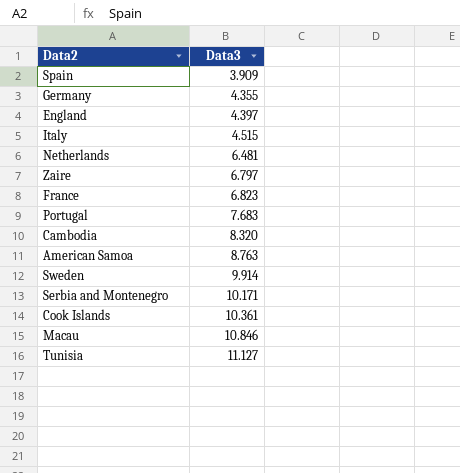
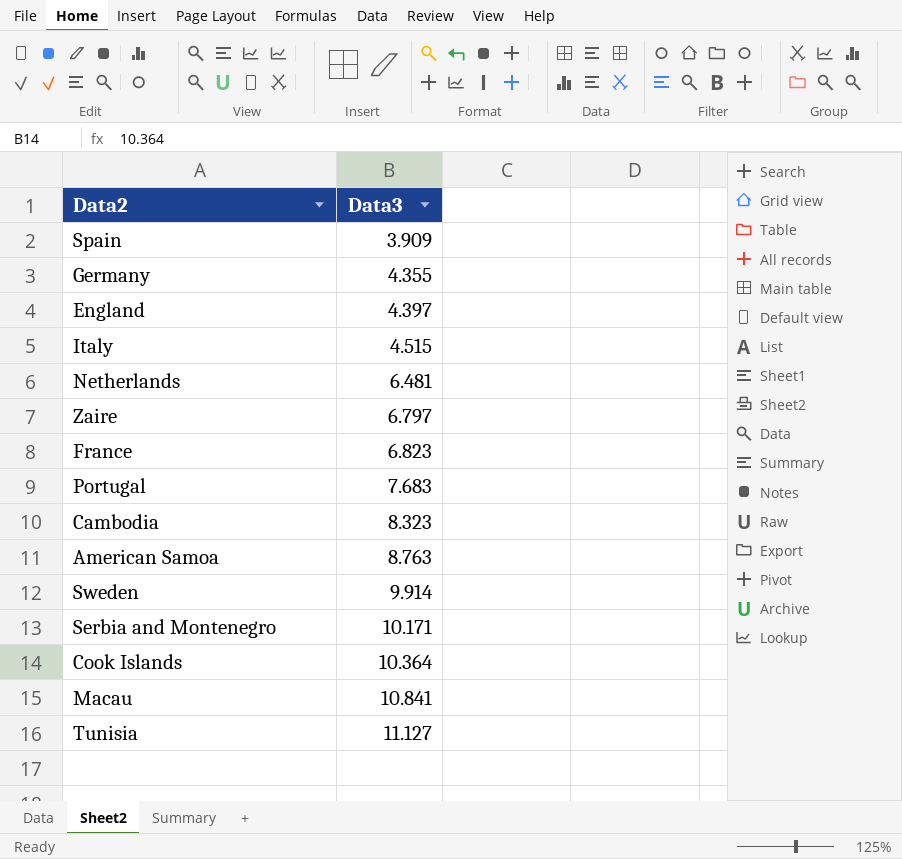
Cambodia | Data3: 8.320 -> 8.323
Cook Islands | Data3: 10.361 -> 10.364
Macau | Data3: 10.846 -> 10.841

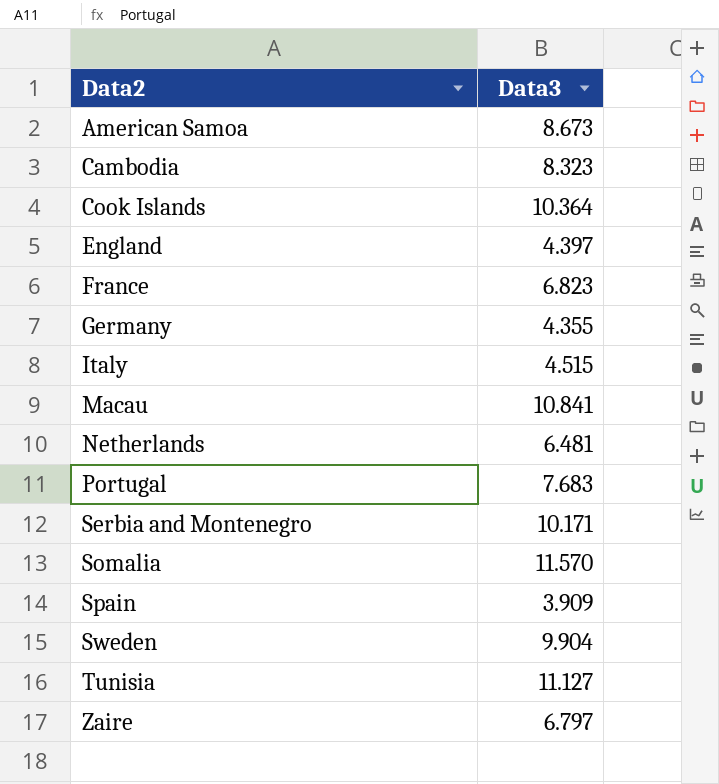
row order: Data3 ascending -> Data2 ascending
American Samoa | Data3: 8.763 -> 8.673
row Somalia: none -> 11.570
Sweden | Data3: 9.914 -> 9.904

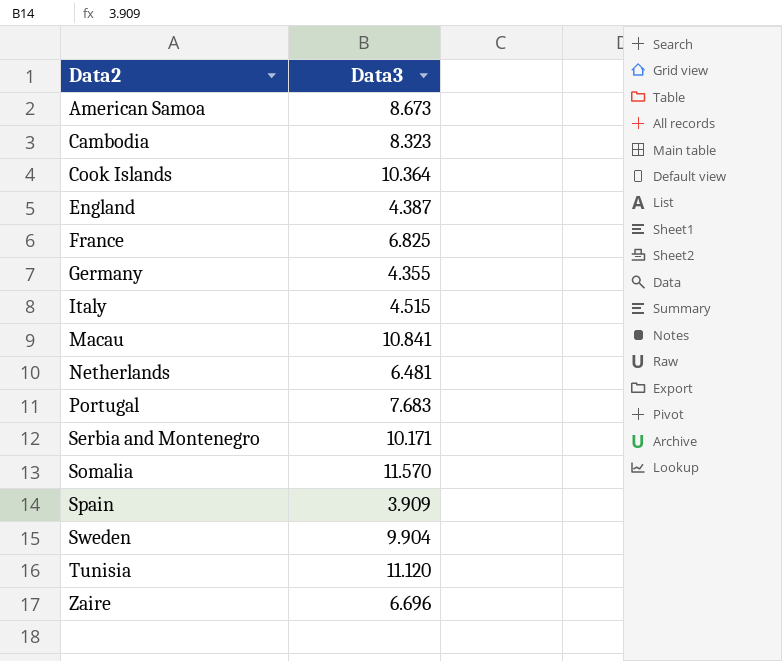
England | Data3: 4.397 -> 4.387
France | Data3: 6.823 -> 6.825
Tunisia | Data3: 11.127 -> 11.120
Zaire | Data3: 6.797 -> 6.696

